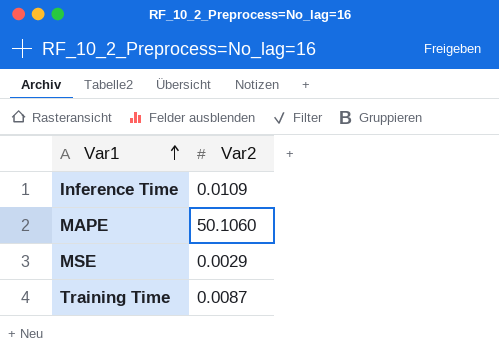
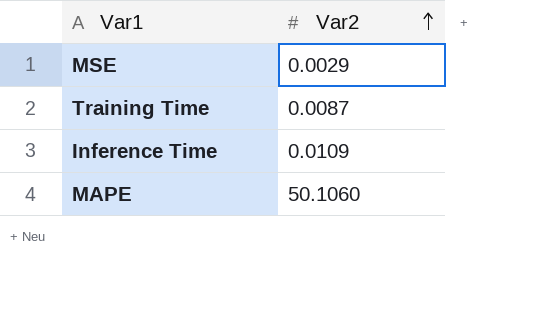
row order: Var1 ascending -> Var2 ascending

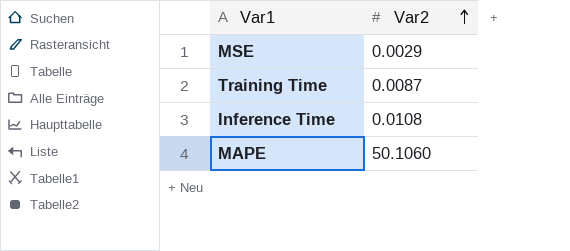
Inference Time | Var2: 0.0109 -> 0.0108

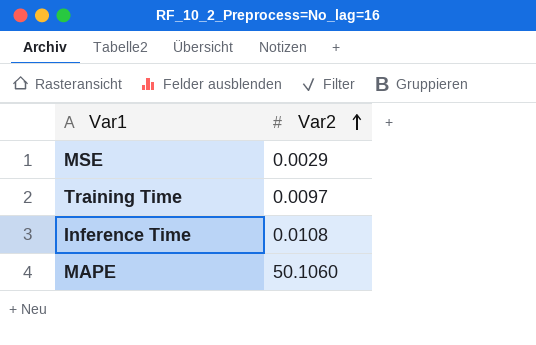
Training Time | Var2: 0.0087 -> 0.0097

